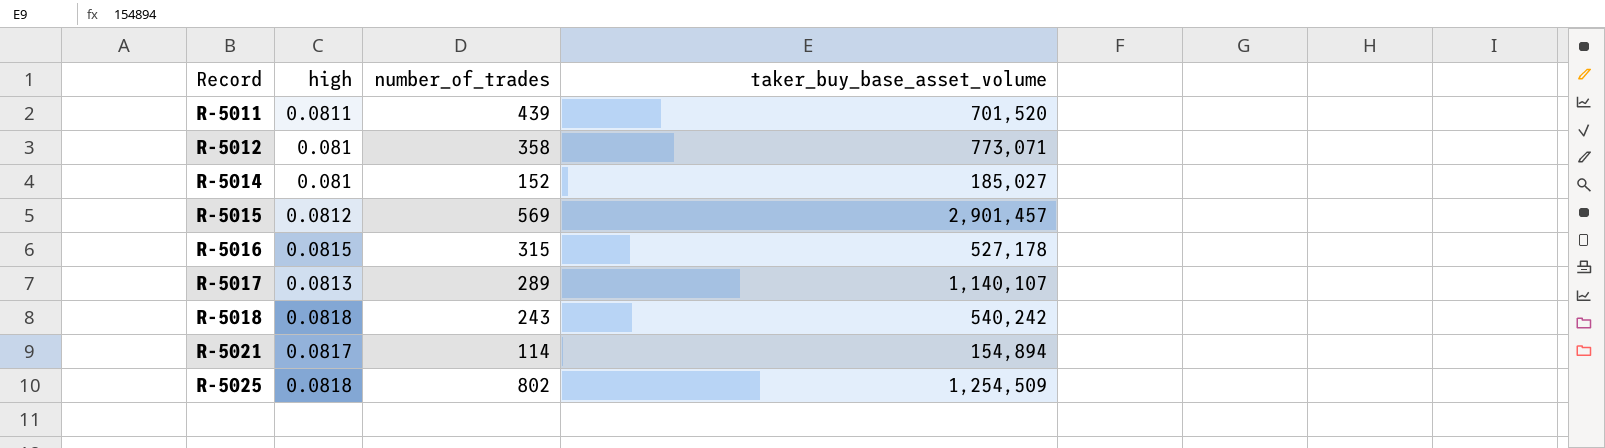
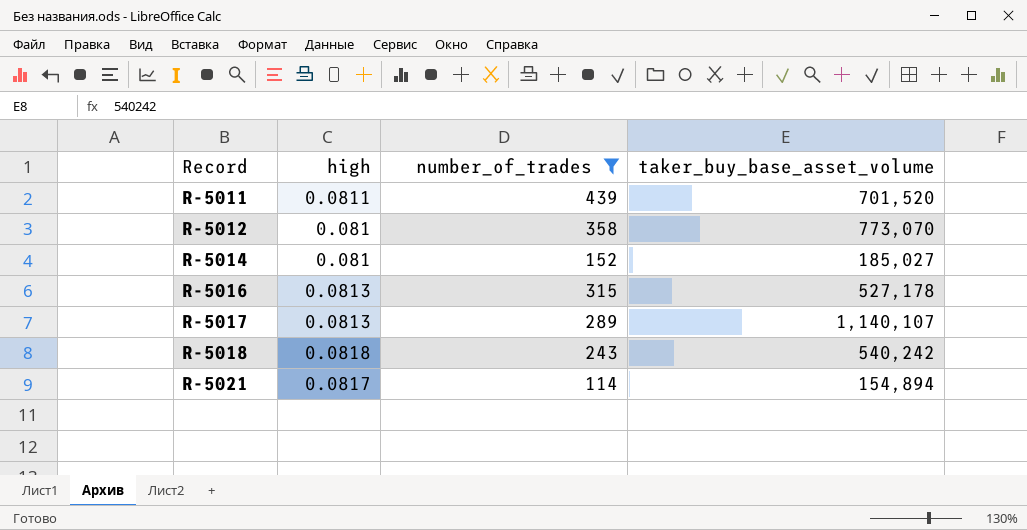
filter: none -> number_of_trades <= 439
R-5012 | taker_buy_base_asset_volume: 773,071 -> 773,070
R-5016 | high: 0.0815 -> 0.0813

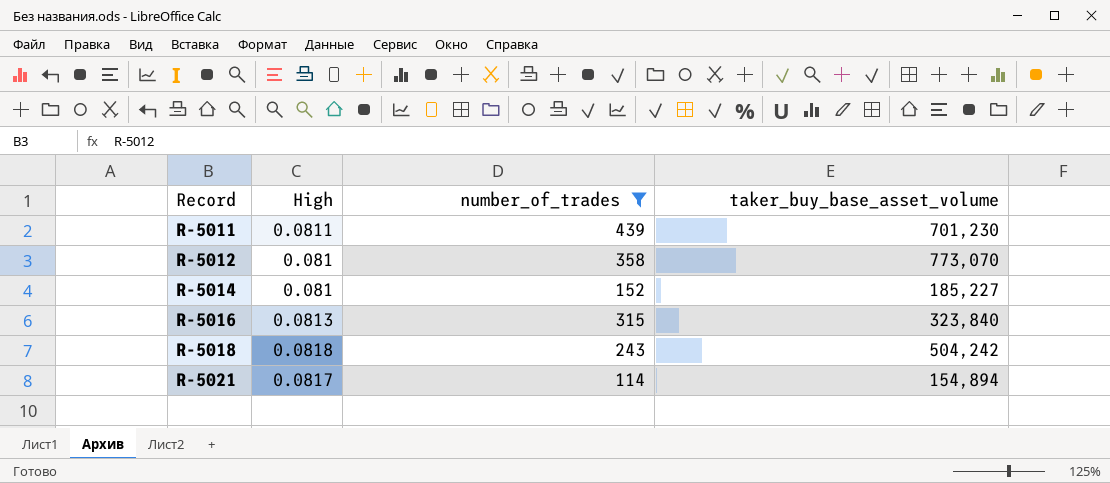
column name: high -> High
row R-5017: 0.0813 | 289 | 1,140,107 -> none
R-5011 | taker_buy_base_asset_volume: 701,520 -> 701,230
R-5014 | taker_buy_base_asset_volume: 185,027 -> 185,227
R-5016 | taker_buy_base_asset_volume: 527,178 -> 323,840
R-5018 | taker_buy_base_asset_volume: 540,242 -> 504,242

